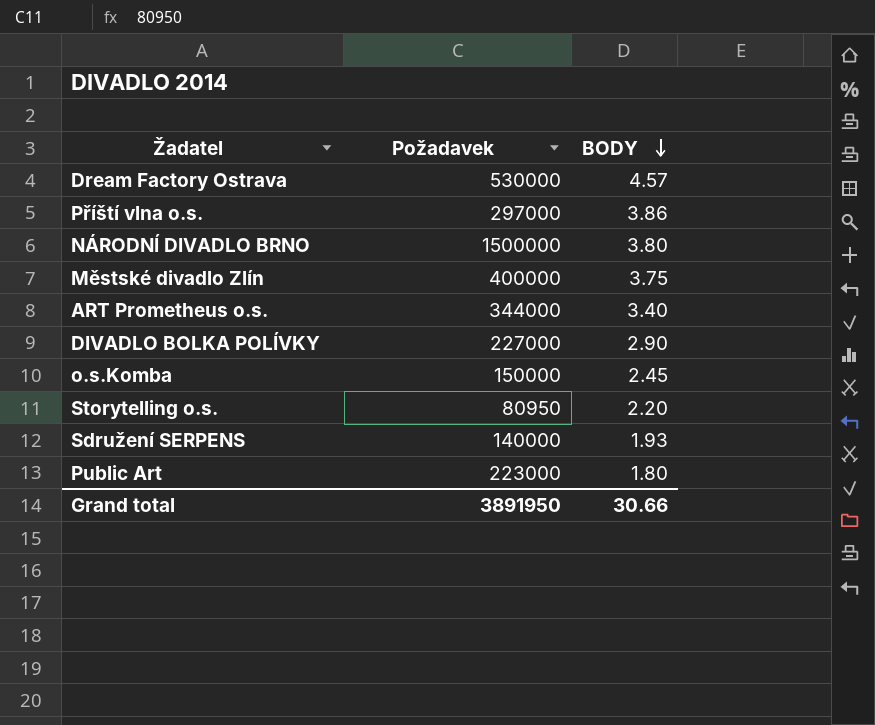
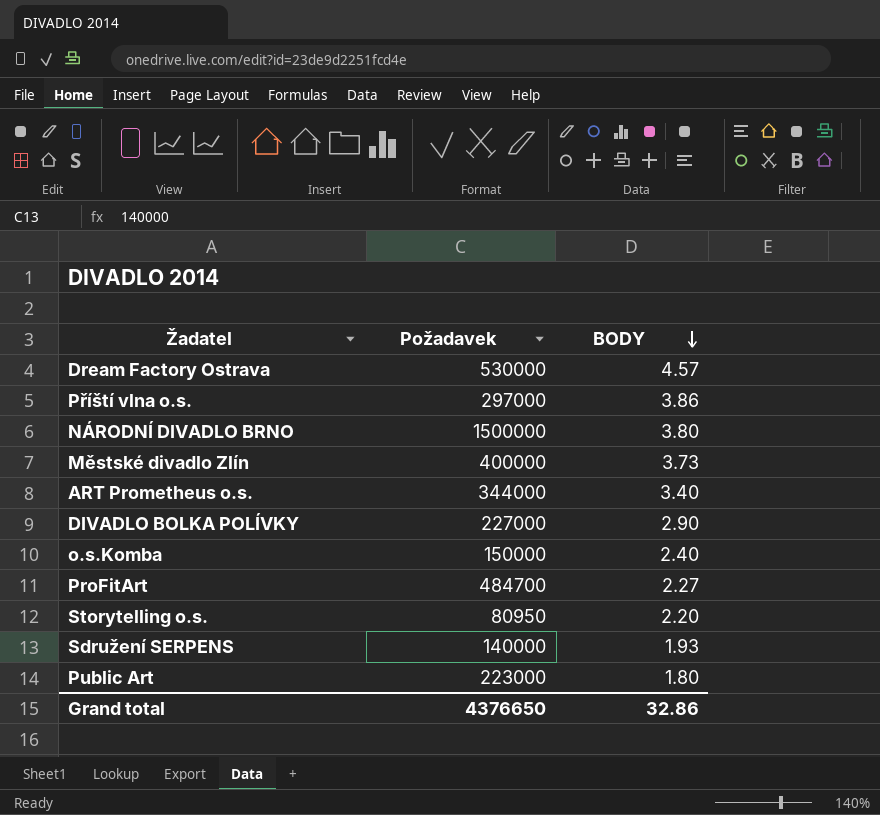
Městské divadlo Zlín | BODY: 3.75 -> 3.73
o.s.Komba | BODY: 2.45 -> 2.40
row ProFitArt: none -> 484700 | 2.27
Grand total | Požadavek: 3891950 -> 4376650
Grand total | BODY: 30.66 -> 32.86

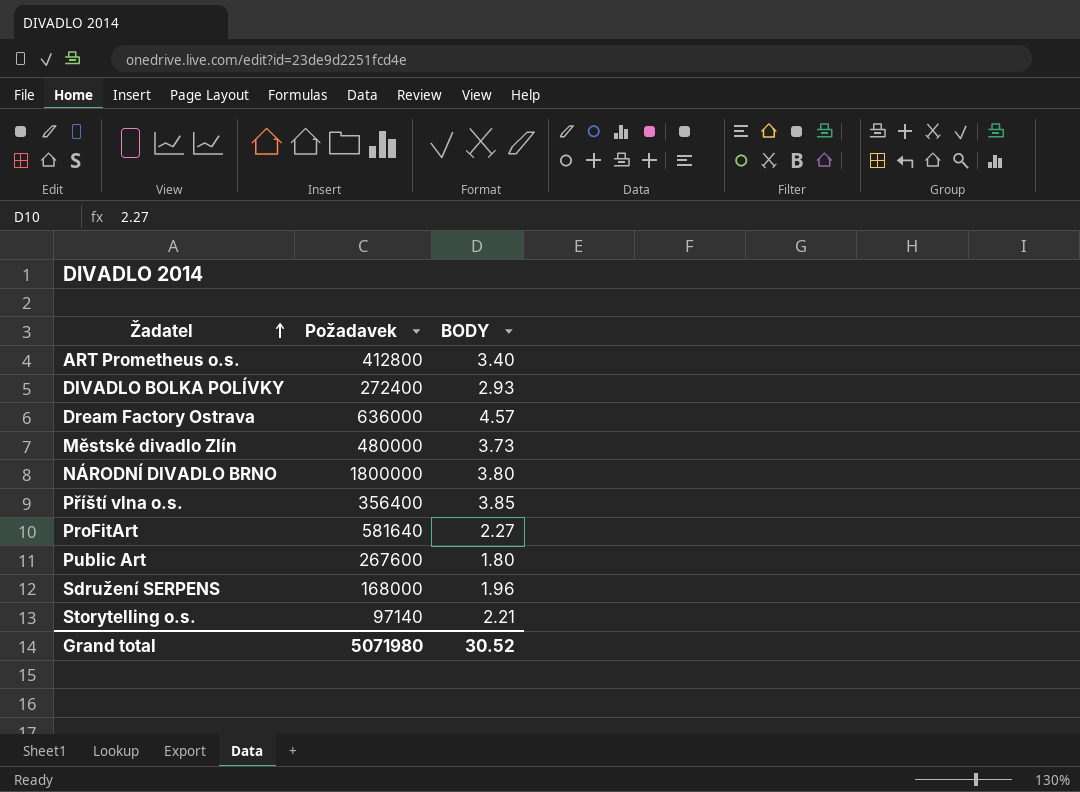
row order: BODY descending -> Žadatel ascending
row o.s.Komba: 150000 | 2.40 -> none
ART Prometheus o.s. | Požadavek: 344000 -> 412800
DIVADLO BOLKA POLÍVKY | Požadavek: 227000 -> 272400
DIVADLO BOLKA POLÍVKY | BODY: 2.90 -> 2.93
Dream Factory Ostrava | Požadavek: 530000 -> 636000
Městské divadlo Zlín | Požadavek: 400000 -> 480000
NÁRODNÍ DIVADLO BRNO | Požadavek: 1500000 -> 1800000
Příští vlna o.s. | Požadavek: 297000 -> 356400
Příští vlna o.s. | BODY: 3.86 -> 3.85
ProFitArt | Požadavek: 484700 -> 581640
Public Art | Požadavek: 223000 -> 267600
Sdružení SERPENS | Požadavek: 140000 -> 168000
Sdružení SERPENS | BODY: 1.93 -> 1.96
Storytelling o.s. | Požadavek: 80950 -> 97140
Storytelling o.s. | BODY: 2.20 -> 2.21
Grand total | Požadavek: 4376650 -> 5071980
Grand total | BODY: 32.86 -> 30.52

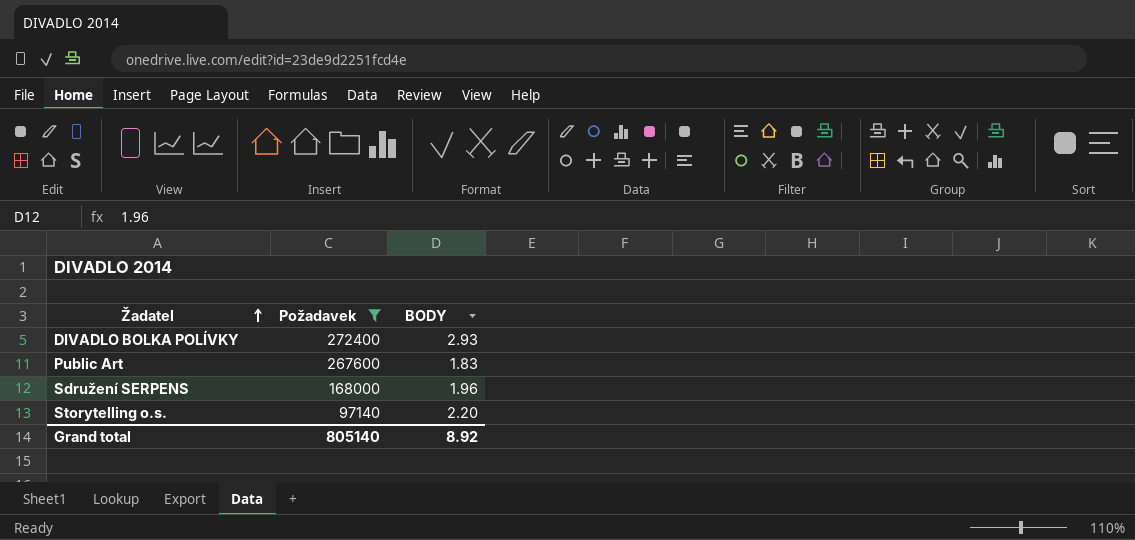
filter: none -> Požadavek <= 272400
Public Art | BODY: 1.80 -> 1.83
Storytelling o.s. | BODY: 2.21 -> 2.20
Grand total | Požadavek: 5071980 -> 805140
Grand total | BODY: 30.52 -> 8.92

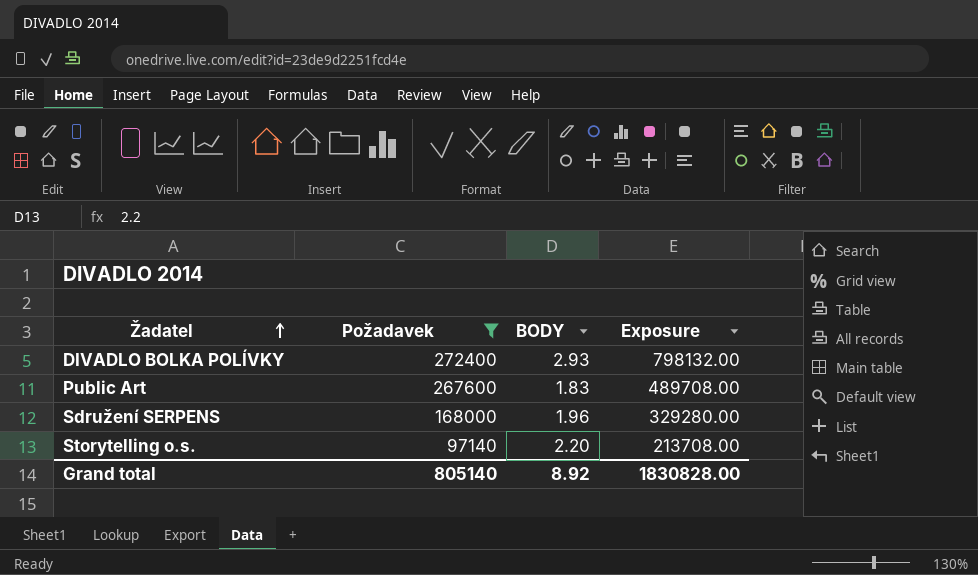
column Exposure | formula: none -> [Požadavek] * [BODY]

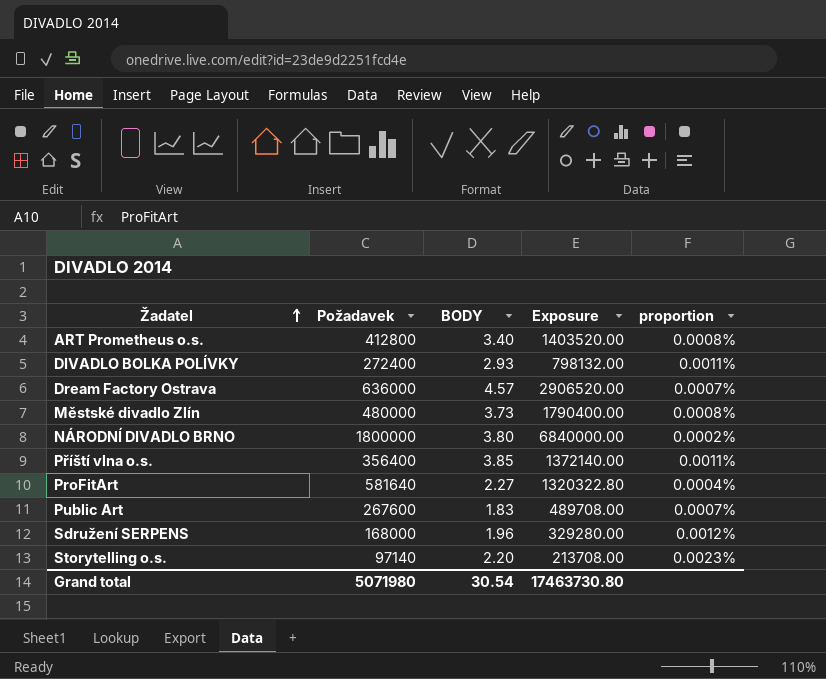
filter: Požadavek <= 272400 -> none
column proportion | formula: none -> [BODY] / [Požadavek]
Grand total | Požadavek: 805140 -> 5071980
Grand total | BODY: 8.92 -> 30.54
Grand total | Exposure: 1830828.00 -> 17463730.80

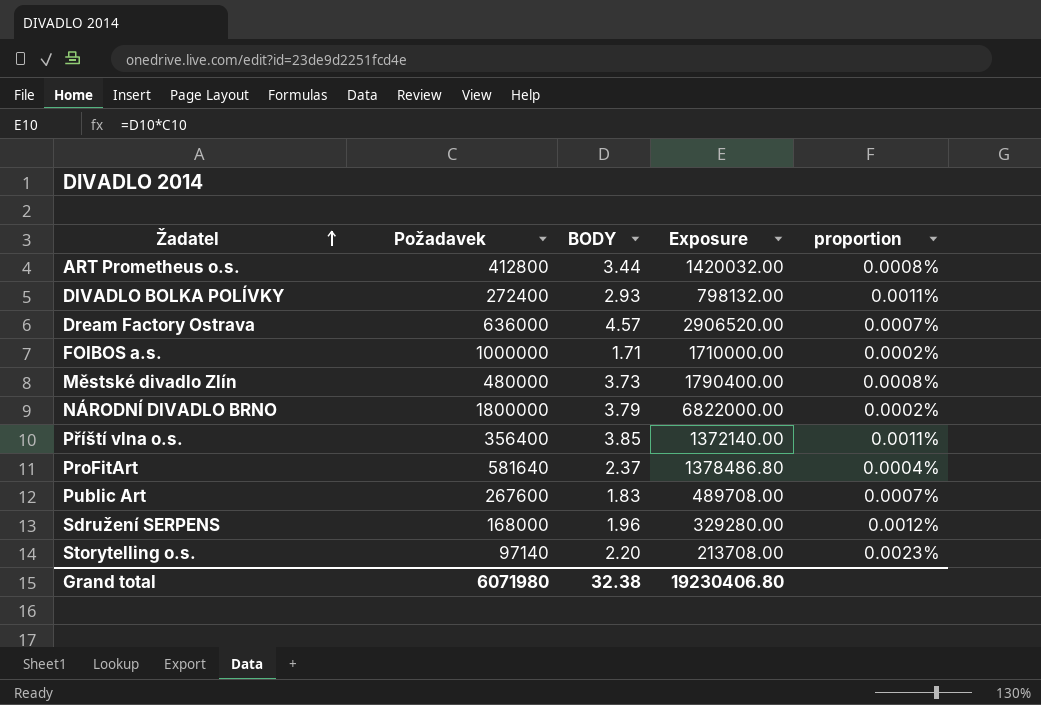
ART Prometheus o.s. | BODY: 3.40 -> 3.44
ART Prometheus o.s. | Exposure: 1403520.00 -> 1420032.00
row FOIBOS a.s.: none -> 1000000 | 1.71 | 1710000.00 | 0.0002%
NÁRODNÍ DIVADLO BRNO | BODY: 3.80 -> 3.79
NÁRODNÍ DIVADLO BRNO | Exposure: 6840000.00 -> 6822000.00
ProFitArt | BODY: 2.27 -> 2.37
ProFitArt | Exposure: 1320322.80 -> 1378486.80
Grand total | Požadavek: 5071980 -> 6071980
Grand total | BODY: 30.54 -> 32.38
Grand total | Exposure: 17463730.80 -> 19230406.80

